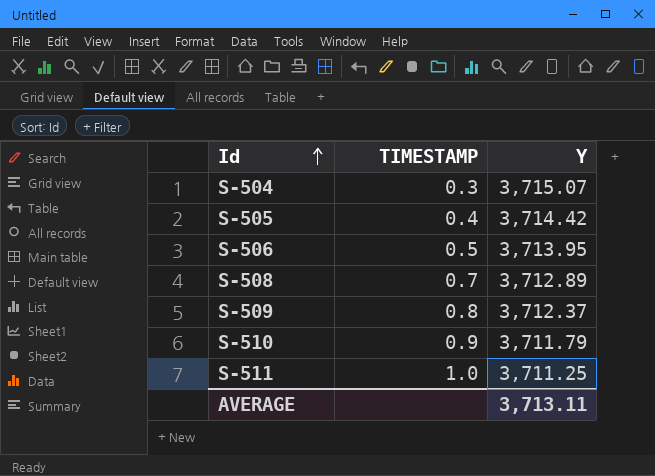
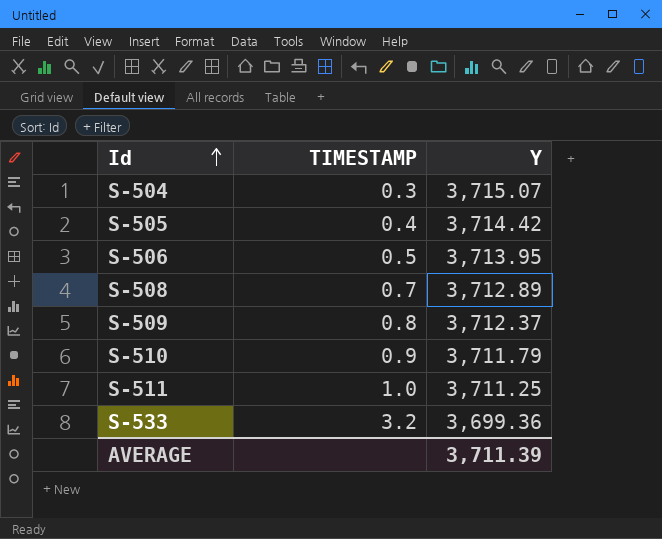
row S-533: none -> 3.2 | 3,699.36
AVERAGE | Y: 3,713.11 -> 3,711.39

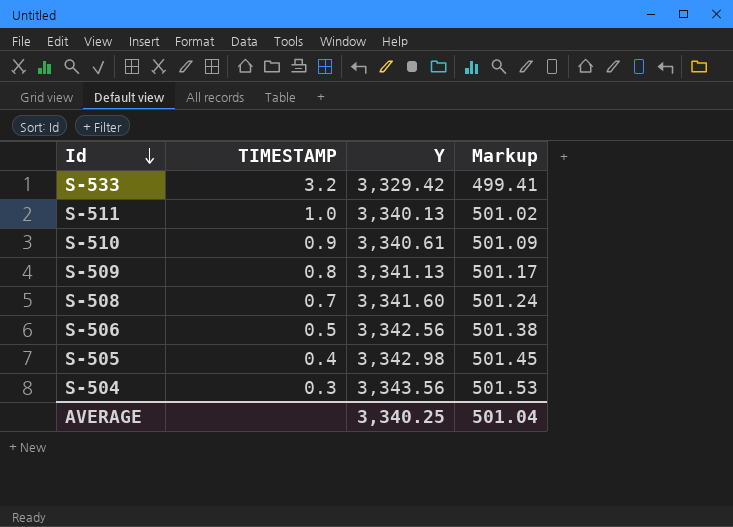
row order: Id ascending -> Id descending
column Markup | formula: none -> [Y] * 0.15
S-533 | Y: 3,699.36 -> 3,329.42
S-511 | Y: 3,711.25 -> 3,340.13
S-510 | Y: 3,711.79 -> 3,340.61
S-509 | Y: 3,712.37 -> 3,341.13
S-508 | Y: 3,712.89 -> 3,341.60
S-506 | Y: 3,713.95 -> 3,342.56
S-505 | Y: 3,714.42 -> 3,342.98
S-504 | Y: 3,715.07 -> 3,343.56
AVERAGE | Y: 3,711.39 -> 3,340.25

